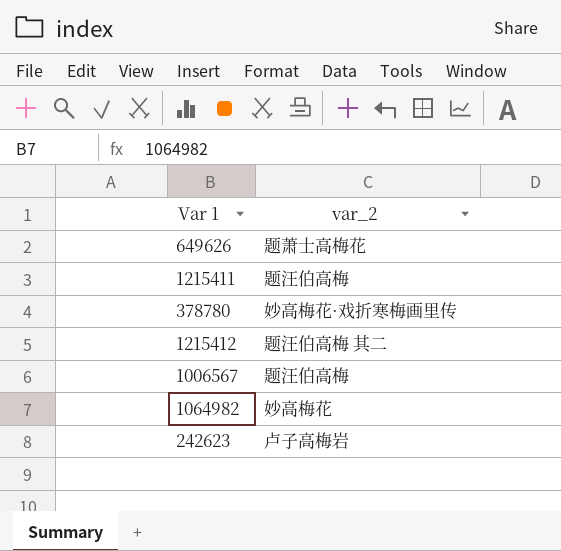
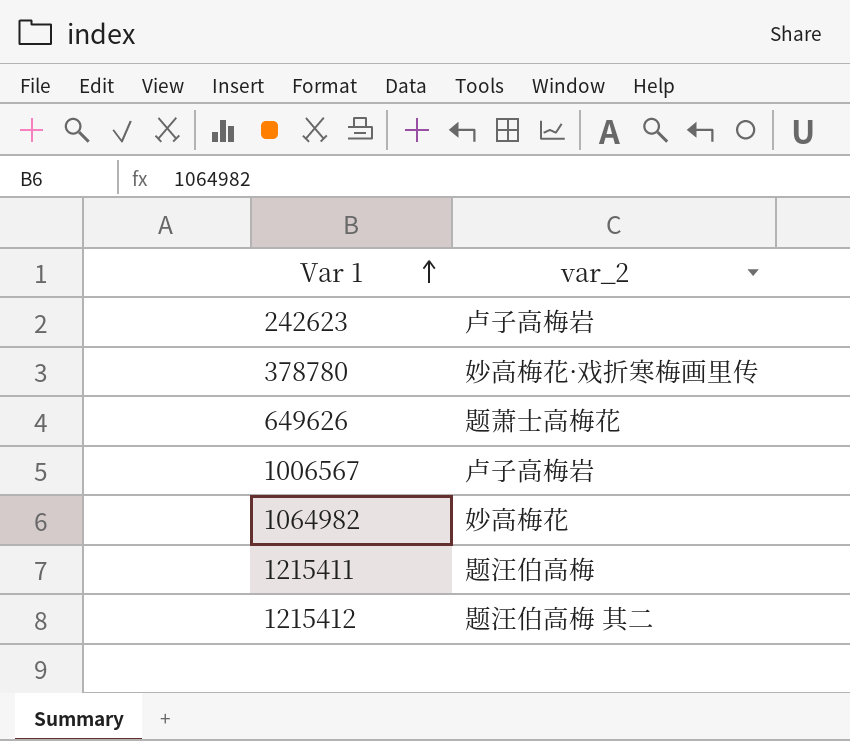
row order: none -> Var 1 ascending
1006567 | var_2: 题汪伯高梅 -> 卢子高梅岩

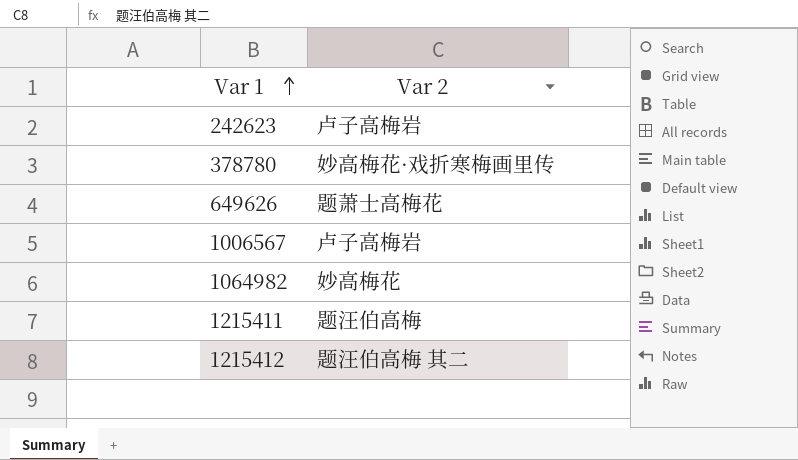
column name: var_2 -> Var 2

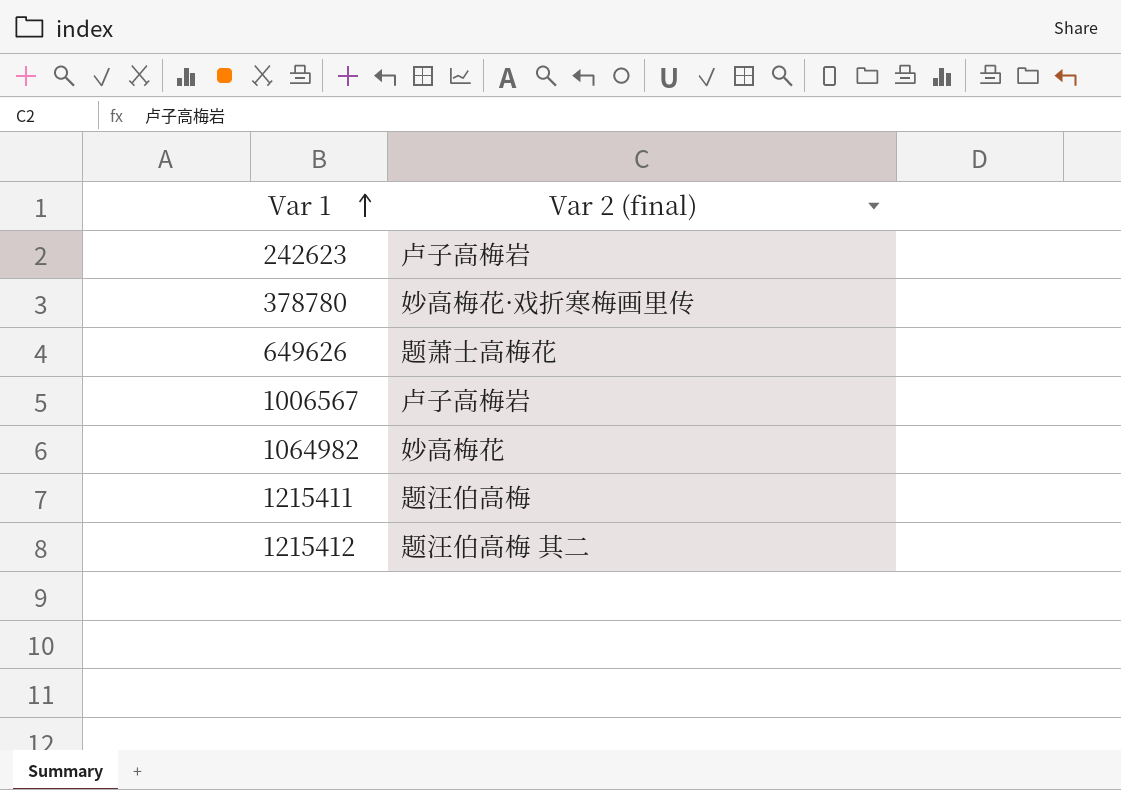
column name: Var 2 -> Var 2 (final)

